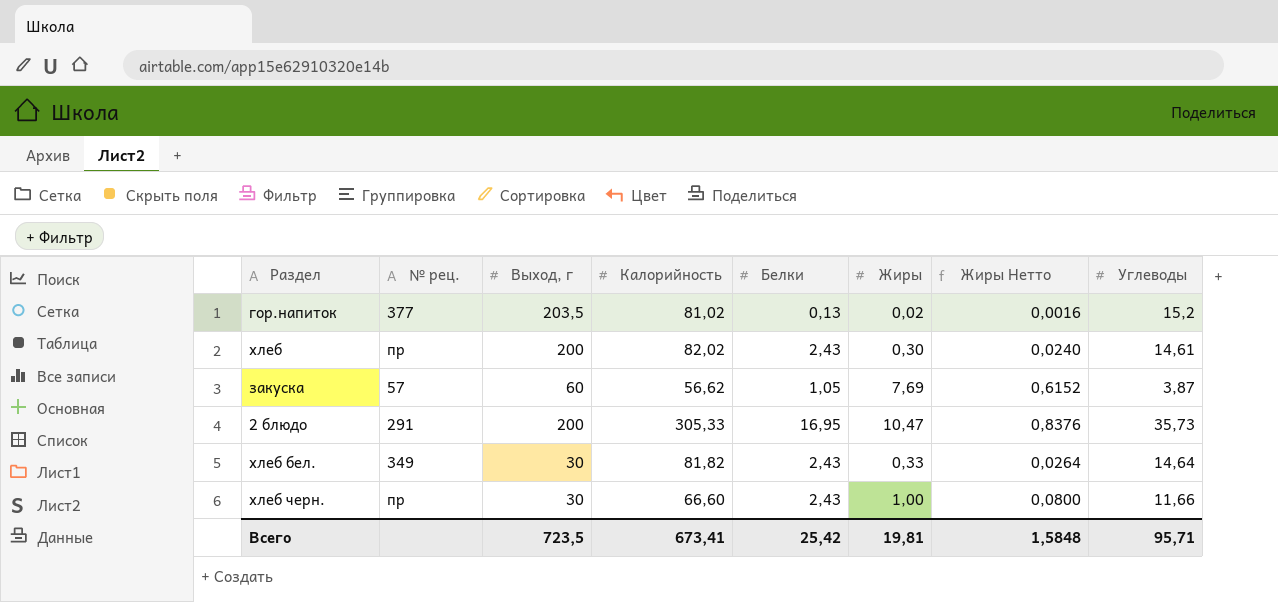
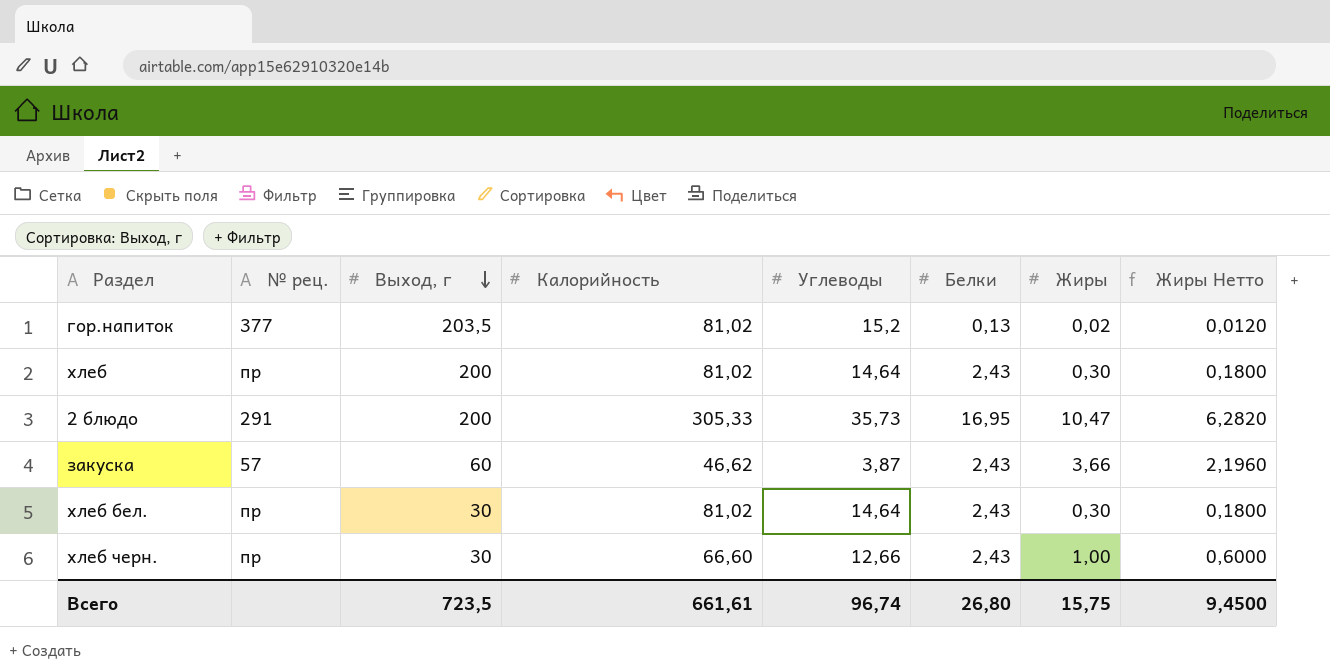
row order: none -> Выход, г descending
column Углеводы | position: 8 -> 5
column Жиры Нетто | formula: [Жиры] * 0,08 -> [Жиры] * 0,6
хлеб | Калорийность: 82,02 -> 81,02
хлеб | Углеводы: 14,61 -> 14,64
закуска | Калорийность: 56,62 -> 46,62
закуска | Белки: 1,05 -> 2,43
закуска | Жиры: 7,69 -> 3,66
хлеб бел. | № рец.: 349 -> пр
хлеб бел. | Калорийность: 81,82 -> 81,02
хлеб бел. | Жиры: 0,33 -> 0,30
хлеб черн. | Углеводы: 11,66 -> 12,66
Всего | Калорийность: 673,41 -> 661,61
Всего | Углеводы: 95,71 -> 96,74
Всего | Белки: 25,42 -> 26,80
Всего | Жиры: 19,81 -> 15,75
Всего | Жиры Нетто: 1,5848 -> 9,4500

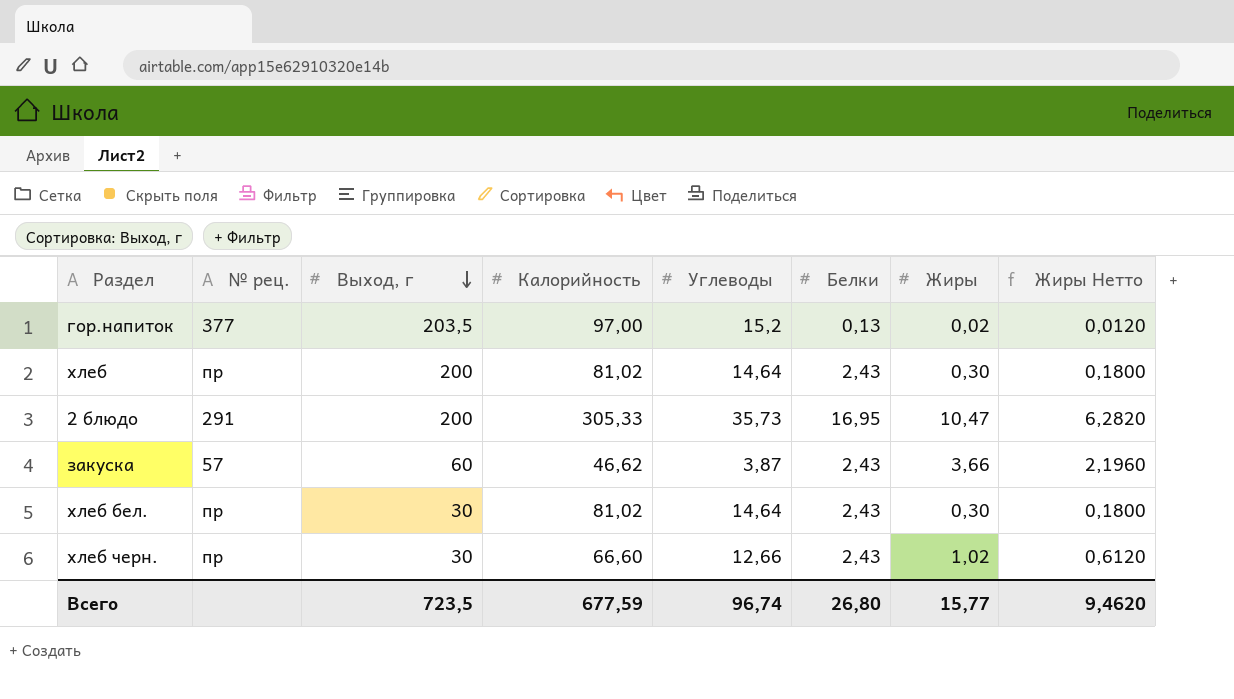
гор.напиток | Калорийность: 81,02 -> 97,00
хлеб черн. | Жиры: 1,00 -> 1,02
хлеб черн. | Жиры Нетто: 0,6000 -> 0,6120
Всего | Калорийность: 661,61 -> 677,59
Всего | Жиры: 15,75 -> 15,77
Всего | Жиры Нетто: 9,4500 -> 9,4620

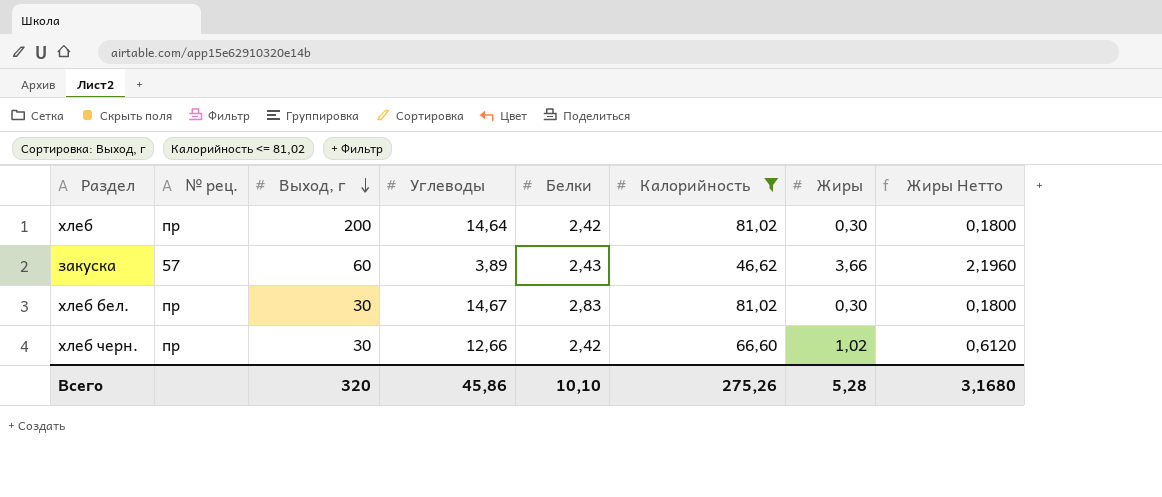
filter: none -> Калорийность <= 81,02
column Калорийность | position: 4 -> 6
хлеб | Белки: 2,43 -> 2,42
закуска | Углеводы: 3,87 -> 3,89
хлеб бел. | Углеводы: 14,64 -> 14,67
хлеб бел. | Белки: 2,43 -> 2,83
хлеб черн. | Белки: 2,43 -> 2,42
Всего | Выход, г: 723,5 -> 320
Всего | Углеводы: 96,74 -> 45,86
Всего | Белки: 26,80 -> 10,10
Всего | Калорийность: 677,59 -> 275,26
Всего | Жиры: 15,77 -> 5,28
Всего | Жиры Нетто: 9,4620 -> 3,1680

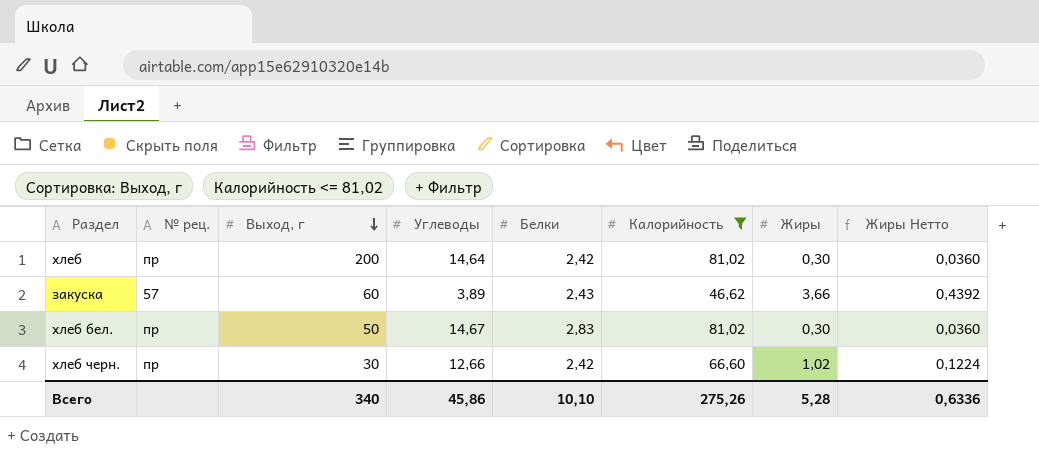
column Жиры Нетто | formula: [Жиры] * 0,6 -> [Жиры] * 0,12
хлеб бел. | Выход, г: 30 -> 50
Всего | Выход, г: 320 -> 340
Всего | Жиры Нетто: 3,1680 -> 0,6336

